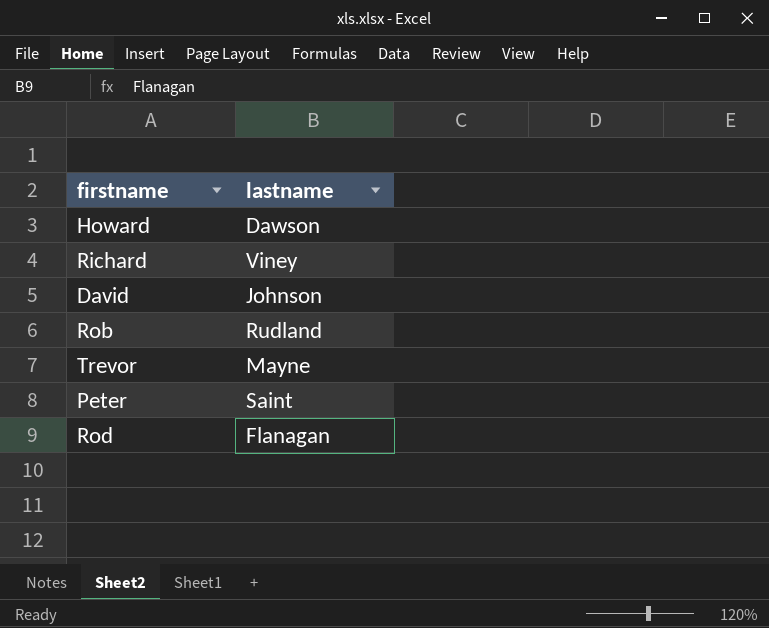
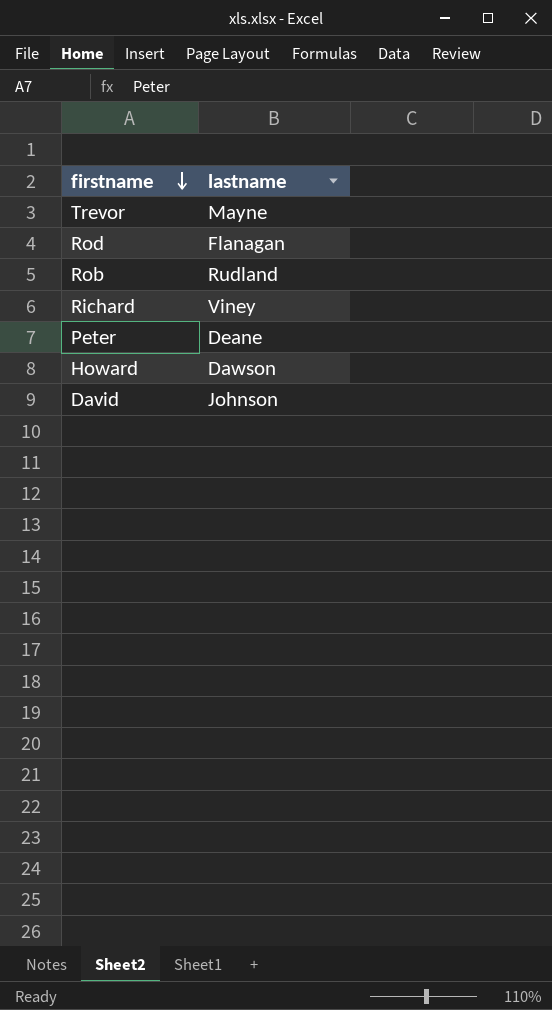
row order: none -> firstname descending
Peter | lastname: Saint -> Deane

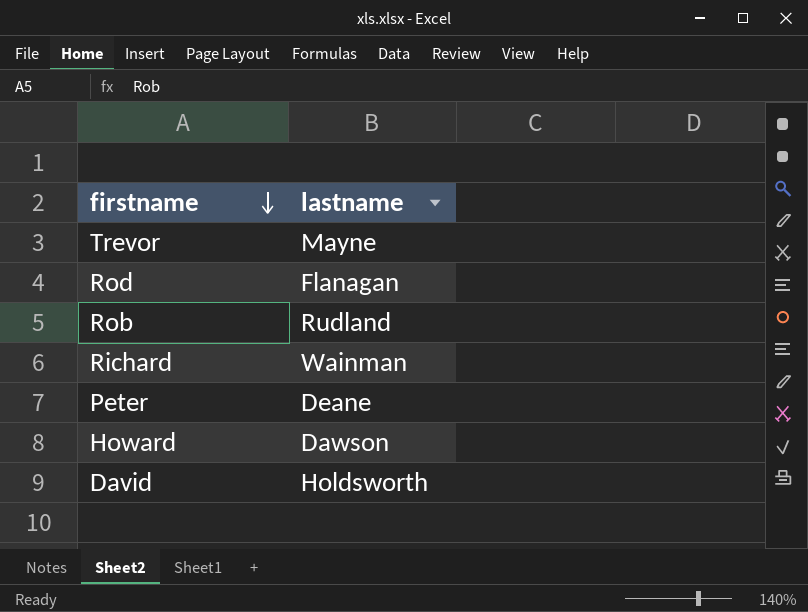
Richard | lastname: Viney -> Wainman
David | lastname: Johnson -> Holdsworth

